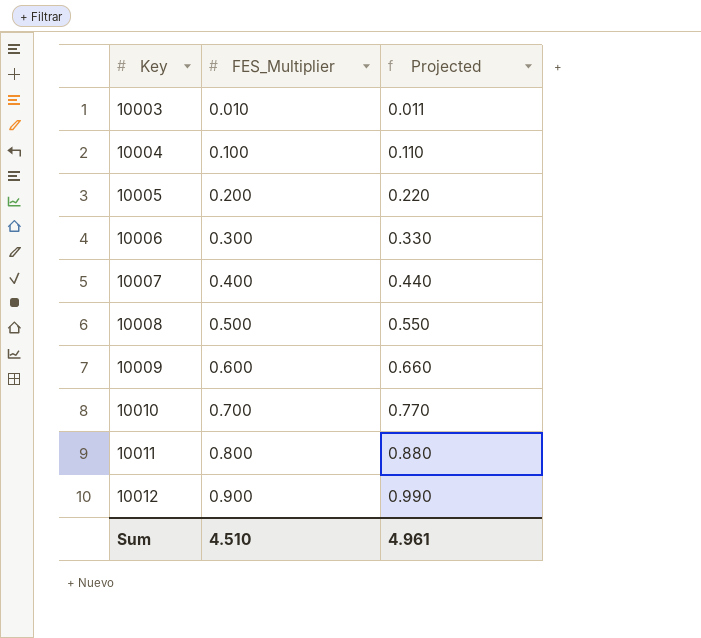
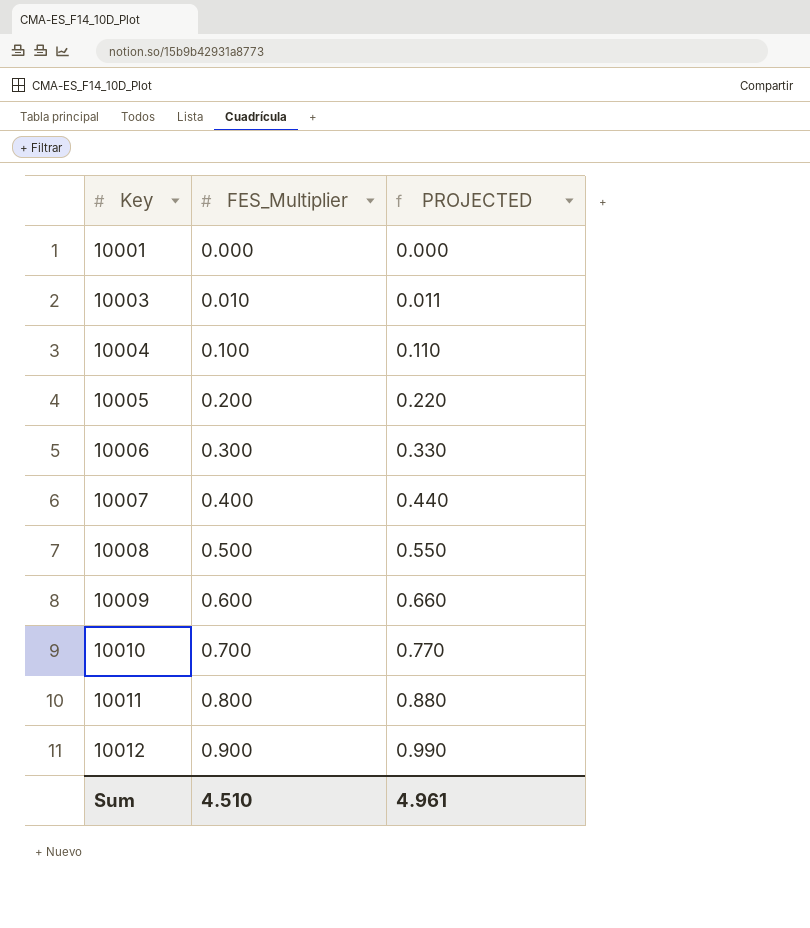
column name: Projected -> PROJECTED
row 10001: none -> 0.000 | 0.000

